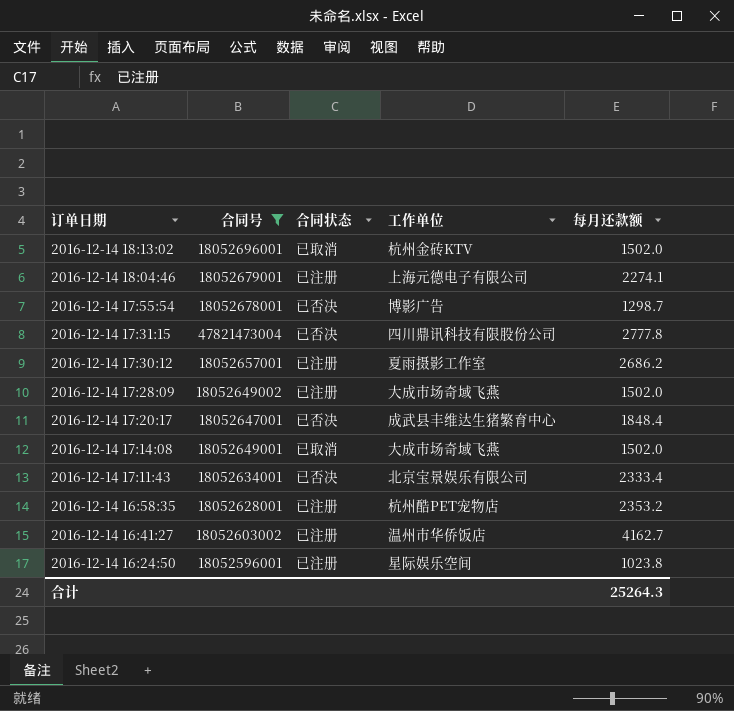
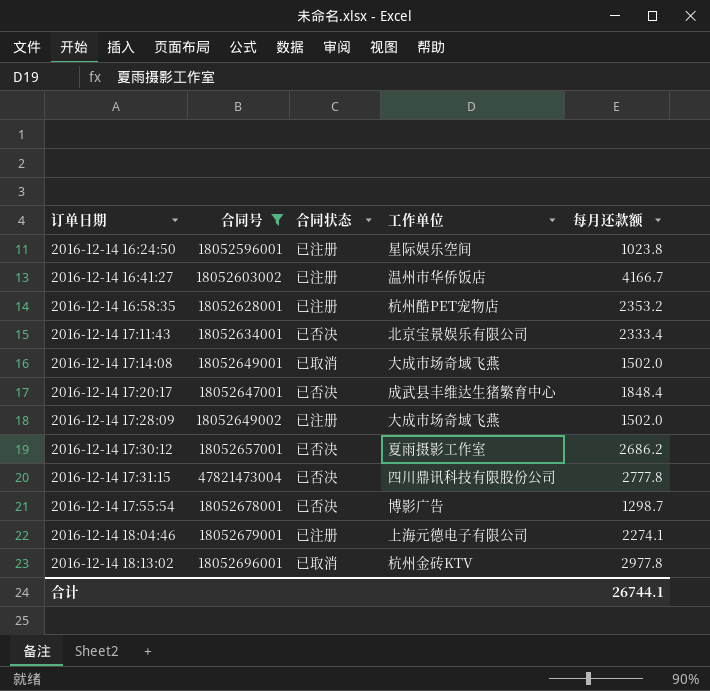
row order: 订单日期 descending -> 订单日期 ascending
2016-12-14 16:41:27 | 每月还款额: 4162.7 -> 4166.7
2016-12-14 17:30:12 | 合同状态: 已注册 -> 已否决
2016-12-14 18:13:02 | 每月还款额: 1502.0 -> 2977.8
合计 | 每月还款额: 25264.3 -> 26744.1

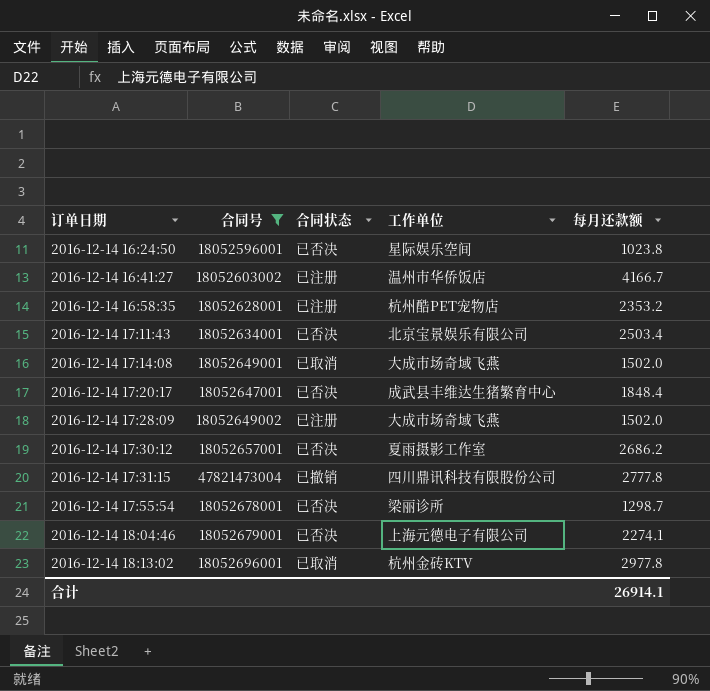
2016-12-14 16:24:50 | 合同状态: 已注册 -> 已否决
2016-12-14 17:11:43 | 每月还款额: 2333.4 -> 2503.4
2016-12-14 17:31:15 | 合同状态: 已否决 -> 已撤销
2016-12-14 17:55:54 | 工作单位: 博影广告 -> 梁丽诊所
2016-12-14 18:04:46 | 合同状态: 已注册 -> 已否决
合计 | 每月还款额: 26744.1 -> 26914.1

